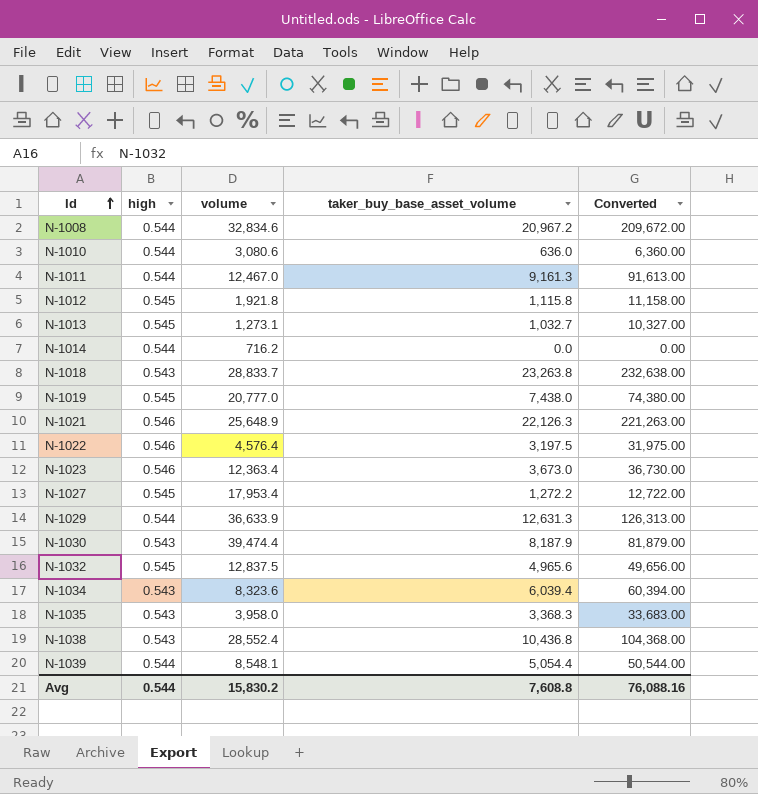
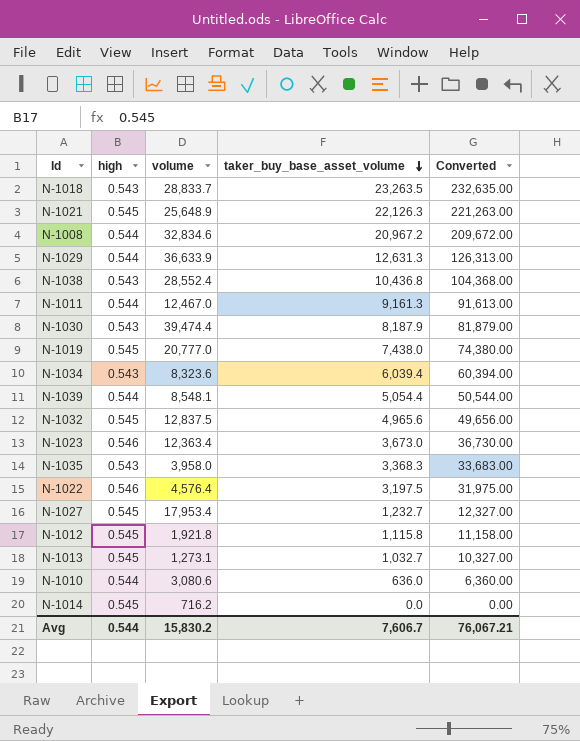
row order: Id ascending -> taker_buy_base_asset_volume descending
N-1018 | taker_buy_base_asset_volume: 23,263.8 -> 23,263.5
N-1018 | Converted: 232,638.00 -> 232,635.00
N-1021 | high: 0.546 -> 0.545
N-1027 | taker_buy_base_asset_volume: 1,272.2 -> 1,232.7
N-1027 | Converted: 12,722.00 -> 12,327.00
N-1014 | high: 0.544 -> 0.545
Avg | taker_buy_base_asset_volume: 7,608.8 -> 7,606.7
Avg | Converted: 76,088.16 -> 76,067.21

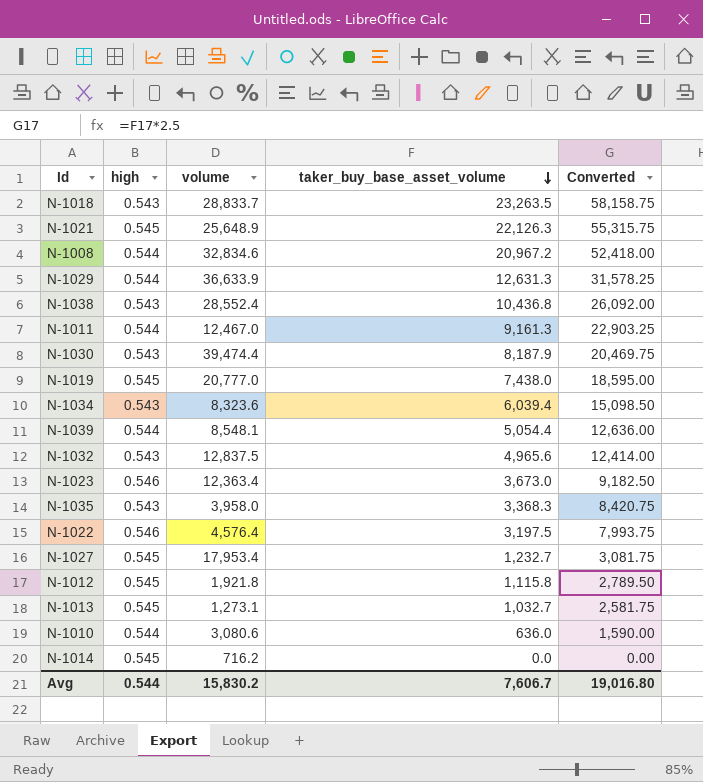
column Converted | formula: [taker_buy_base_asset_volume] * 10 -> [taker_buy_base_asset_volume] * 2.5
N-1032 | high: 0.545 -> 0.543
Avg | Converted: 76,067.21 -> 19,016.80

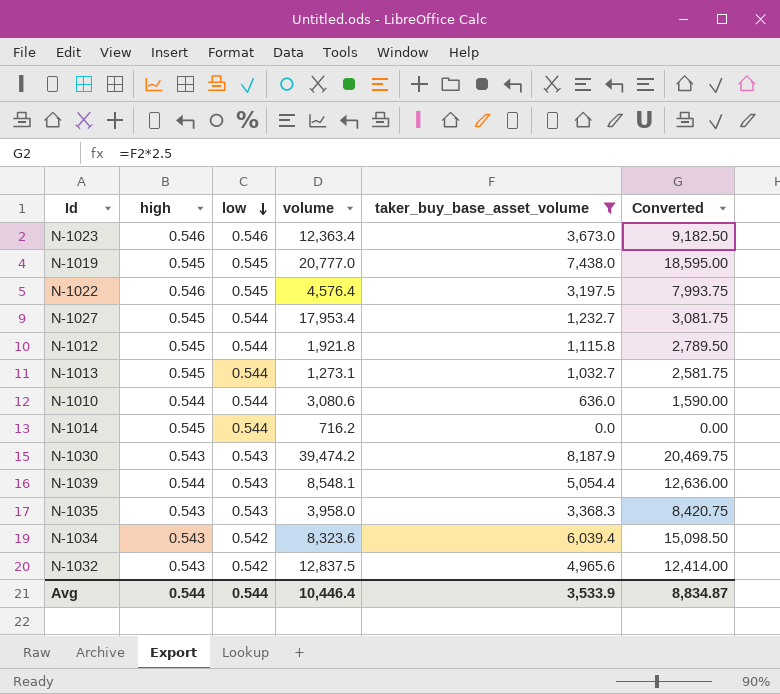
filter: none -> taker_buy_base_asset_volume <= 8,187.9
row order: taker_buy_base_asset_volume descending -> low descending
column low | position: none -> 3
N-1030 | volume: 39,474.4 -> 39,474.2
Avg | volume: 15,830.2 -> 10,446.4
Avg | taker_buy_base_asset_volume: 7,606.7 -> 3,533.9
Avg | Converted: 19,016.80 -> 8,834.87

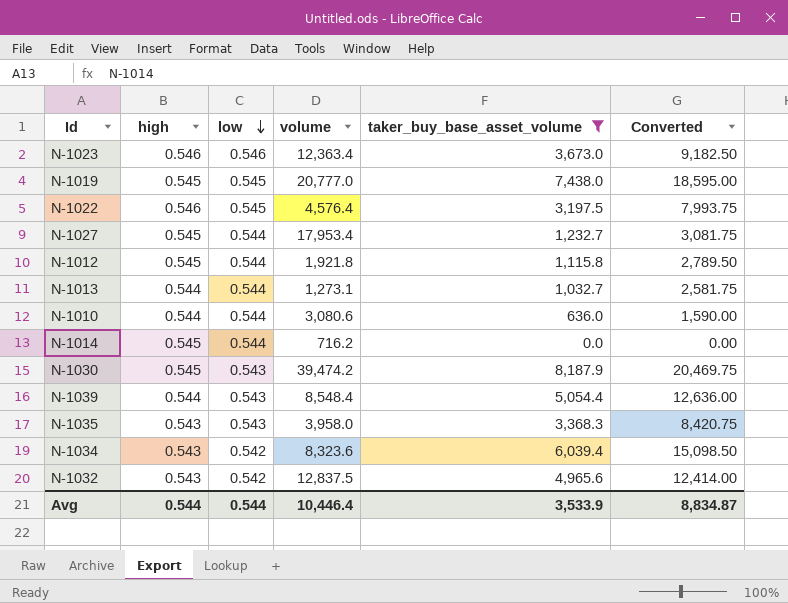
N-1013 | high: 0.545 -> 0.544
N-1030 | high: 0.543 -> 0.545
N-1039 | volume: 8,548.1 -> 8,548.4

